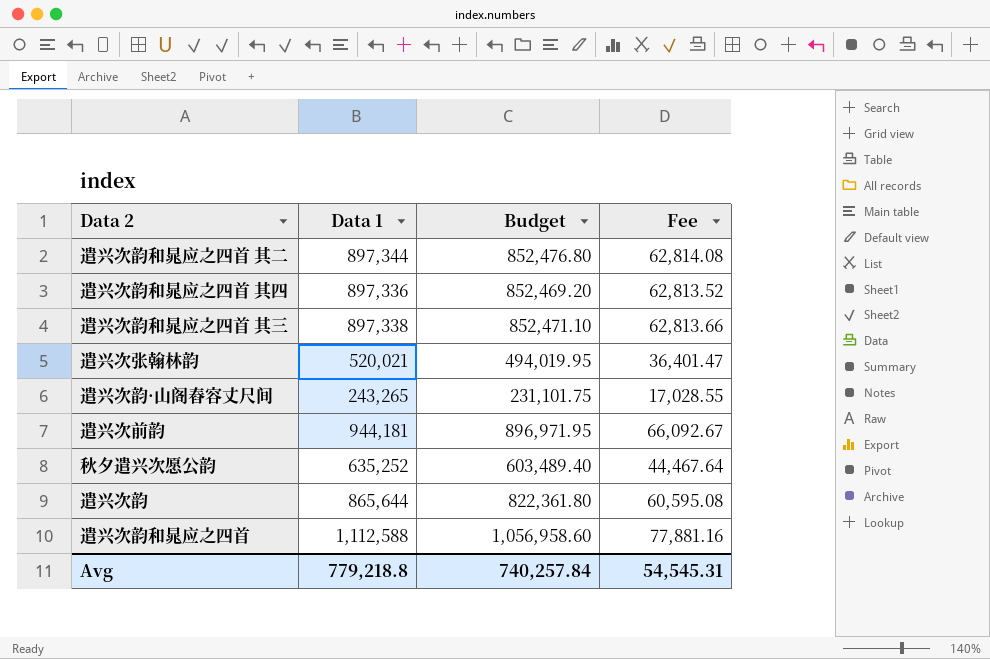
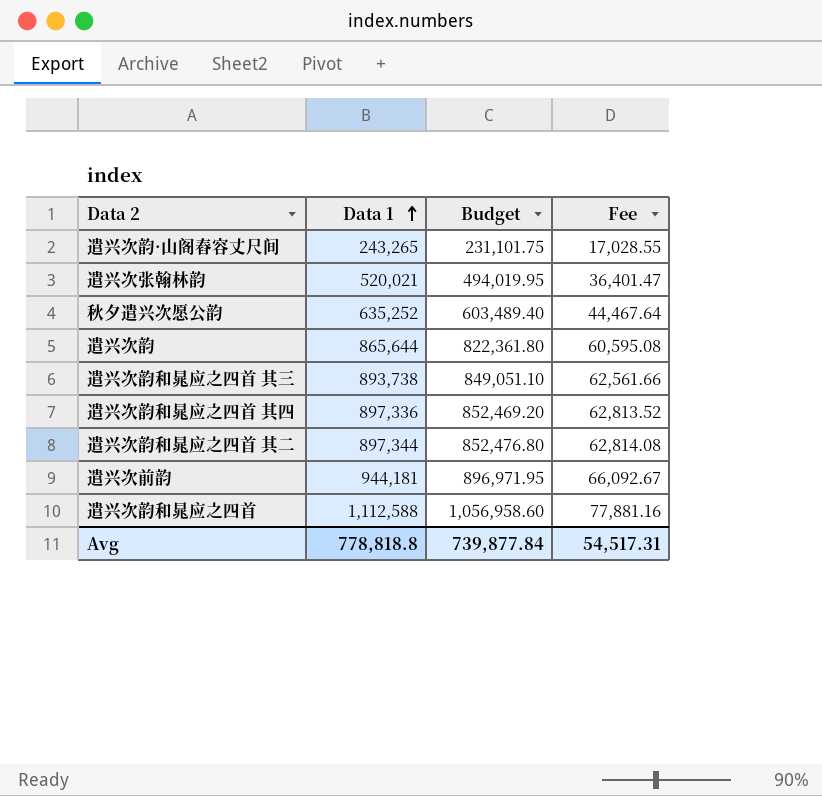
row order: none -> Data 1 ascending
遣兴次韵和晁应之四首 其三 | Data 1: 897,338 -> 893,738
遣兴次韵和晁应之四首 其三 | Budget: 852,471.10 -> 849,051.10
遣兴次韵和晁应之四首 其三 | Fee: 62,813.66 -> 62,561.66
Avg | Data 1: 779,218.8 -> 778,818.8
Avg | Budget: 740,257.84 -> 739,877.84
Avg | Fee: 54,545.31 -> 54,517.31

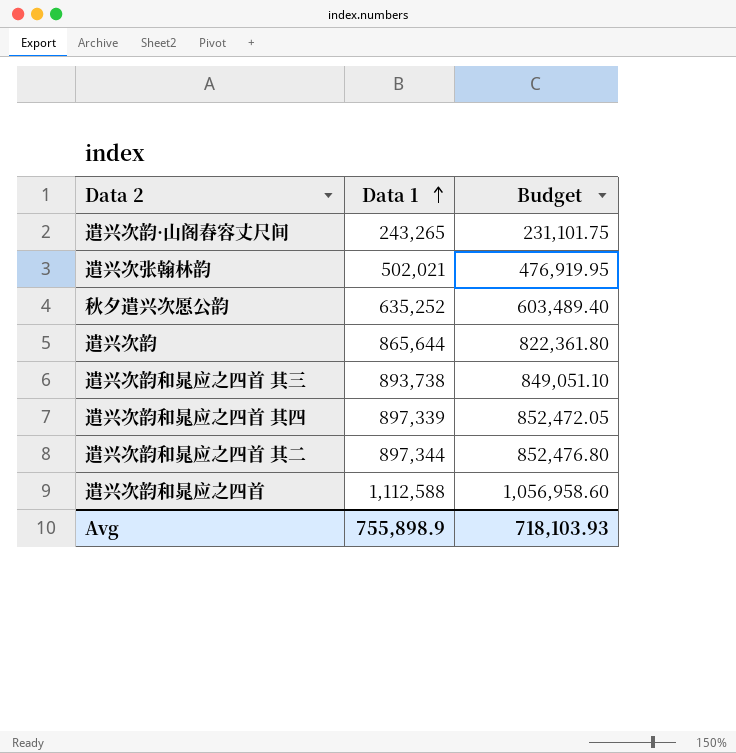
column Fee | formula: [Data 1] * 0.07 -> none
row 遣兴次前韵: 944,181 | 896,971.95 | 66,092.67 -> none
遣兴次张翰林韵 | Data 1: 520,021 -> 502,021
遣兴次张翰林韵 | Budget: 494,019.95 -> 476,919.95
遣兴次韵和晁应之四首 其四 | Data 1: 897,336 -> 897,339
遣兴次韵和晁应之四首 其四 | Budget: 852,469.20 -> 852,472.05
Avg | Data 1: 778,818.8 -> 755,898.9
Avg | Budget: 739,877.84 -> 718,103.93

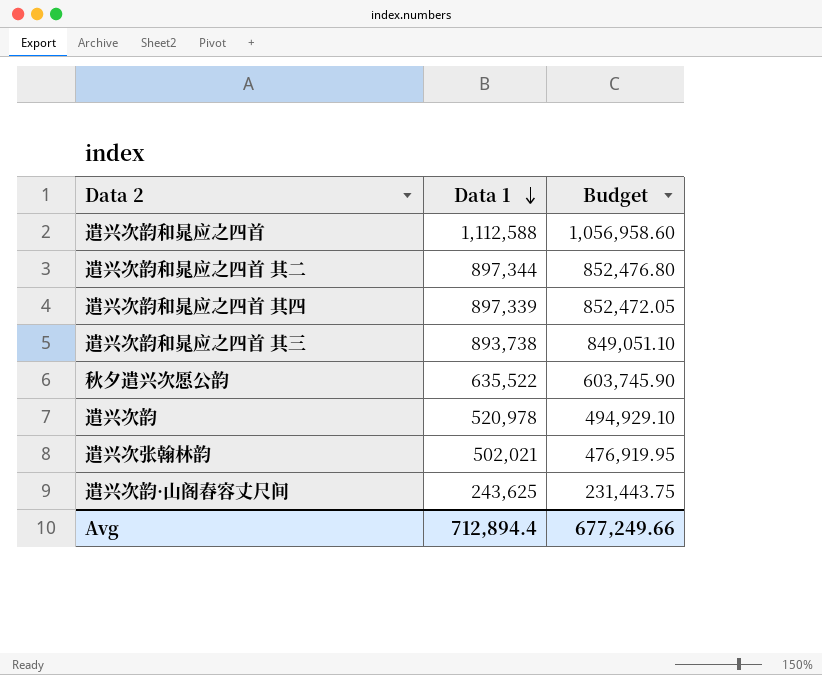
row order: Data 1 ascending -> Data 1 descending
秋夕遣兴次愿公韵 | Data 1: 635,252 -> 635,522
秋夕遣兴次愿公韵 | Budget: 603,489.40 -> 603,745.90
遣兴次韵 | Data 1: 865,644 -> 520,978
遣兴次韵 | Budget: 822,361.80 -> 494,929.10
遣兴次韵·山阁舂容丈尺间 | Data 1: 243,265 -> 243,625
遣兴次韵·山阁舂容丈尺间 | Budget: 231,101.75 -> 231,443.75
Avg | Data 1: 755,898.9 -> 712,894.4
Avg | Budget: 718,103.93 -> 677,249.66

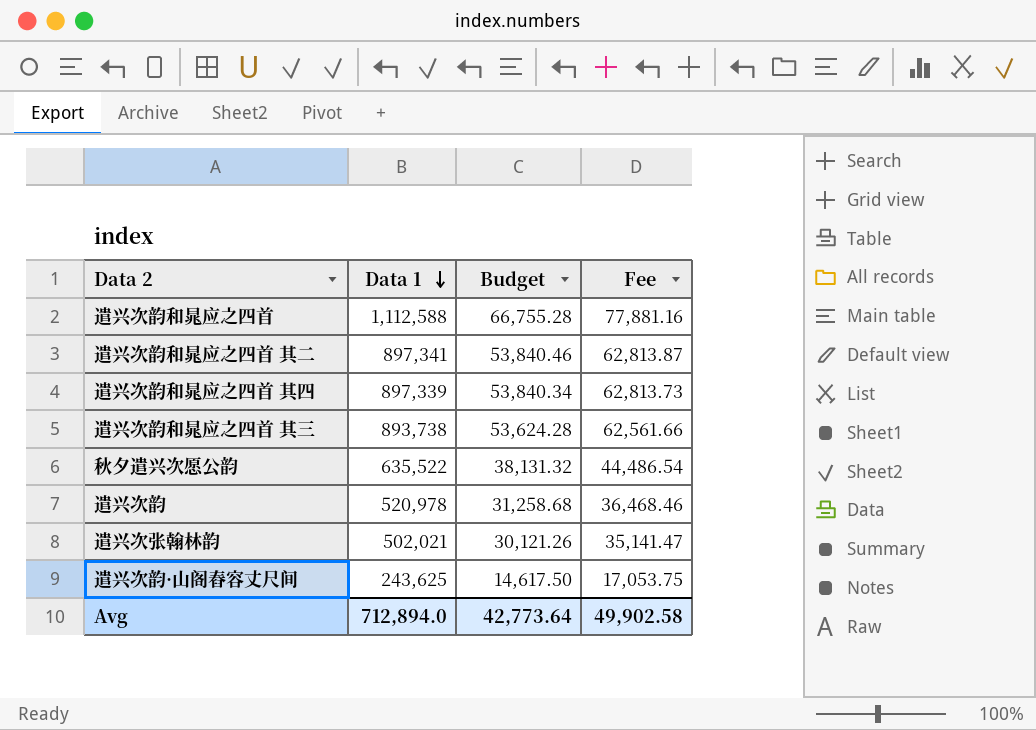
column Budget | formula: [Data 1] * 0.95 -> [Data 1] * 0.06
column Fee | formula: none -> [Data 1] * 0.07
遣兴次韵和晁应之四首 其二 | Data 1: 897,344 -> 897,341
Avg | Data 1: 712,894.4 -> 712,894.0
Avg | Budget: 677,249.66 -> 42,773.64

